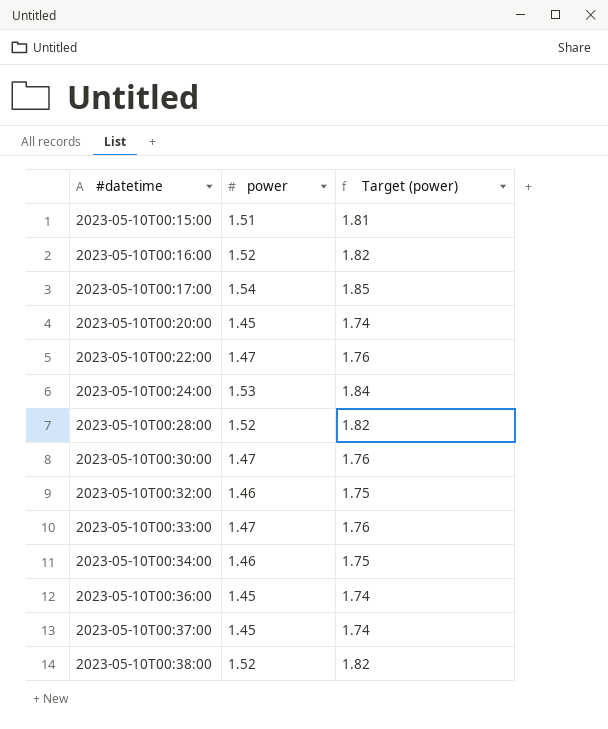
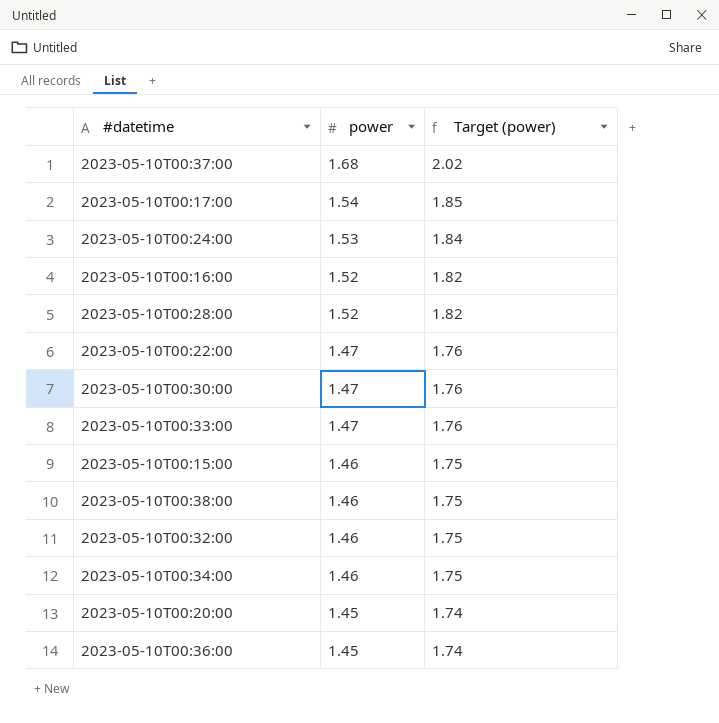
row order: #datetime ascending -> power descending
2023-05-10T00:37:00 | power: 1.45 -> 1.68
2023-05-10T00:37:00 | Target (power): 1.74 -> 2.02
2023-05-10T00:15:00 | power: 1.51 -> 1.46
2023-05-10T00:15:00 | Target (power): 1.81 -> 1.75
2023-05-10T00:38:00 | power: 1.52 -> 1.46
2023-05-10T00:38:00 | Target (power): 1.82 -> 1.75

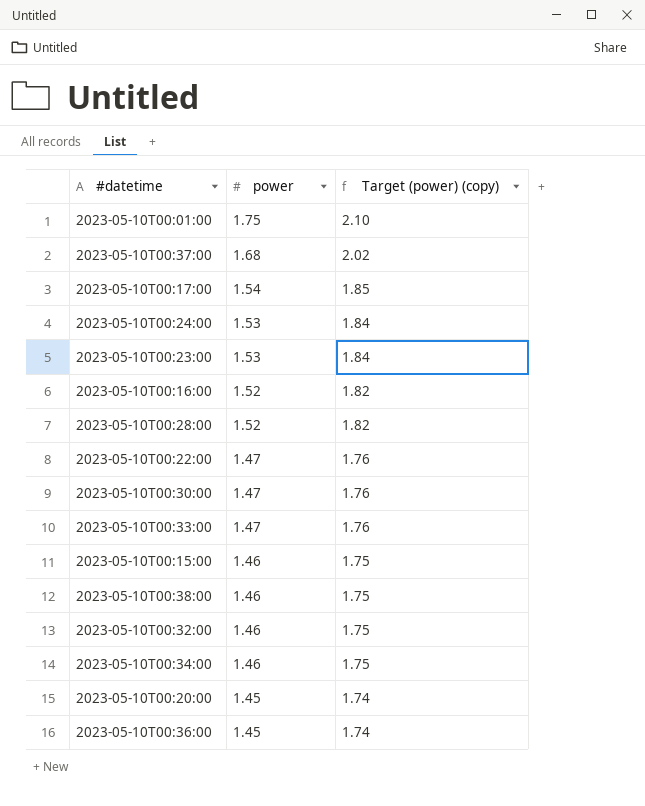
column name: Target (power) -> Target (power) (copy)
row 2023-05-10T00:01:00: none -> 1.75 | 2.10
row 2023-05-10T00:23:00: none -> 1.53 | 1.84

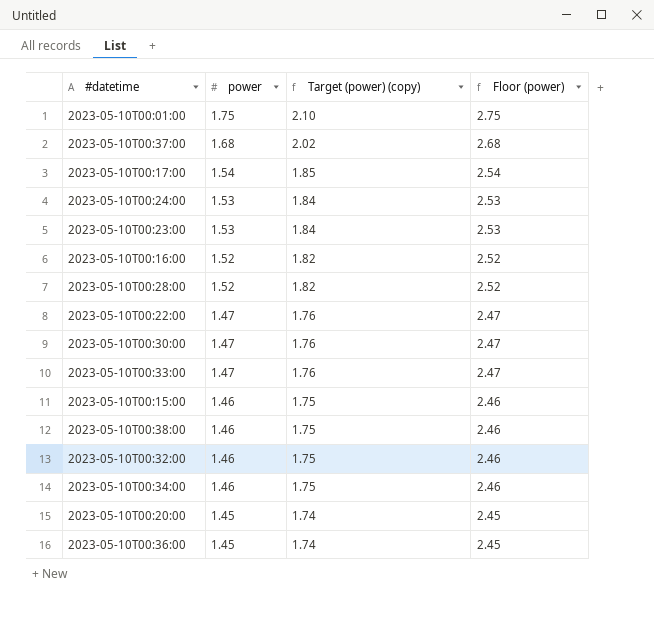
column Floor (power) | formula: none -> [power] + 1

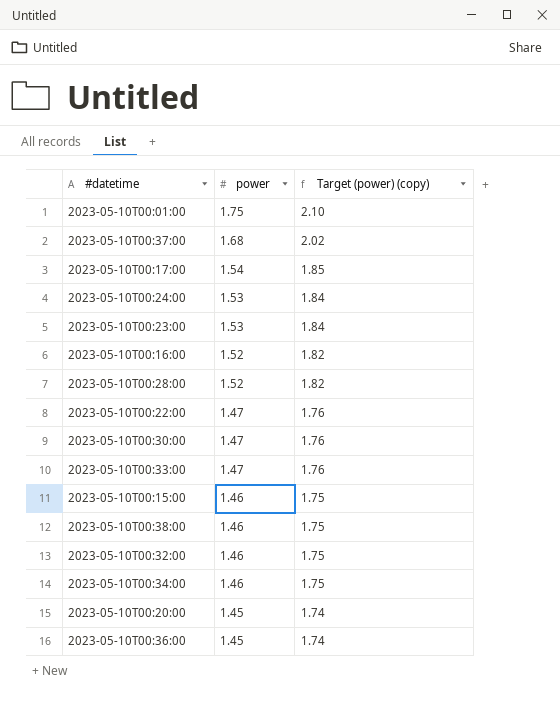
column Floor (power) | formula: [power] + 1 -> none

